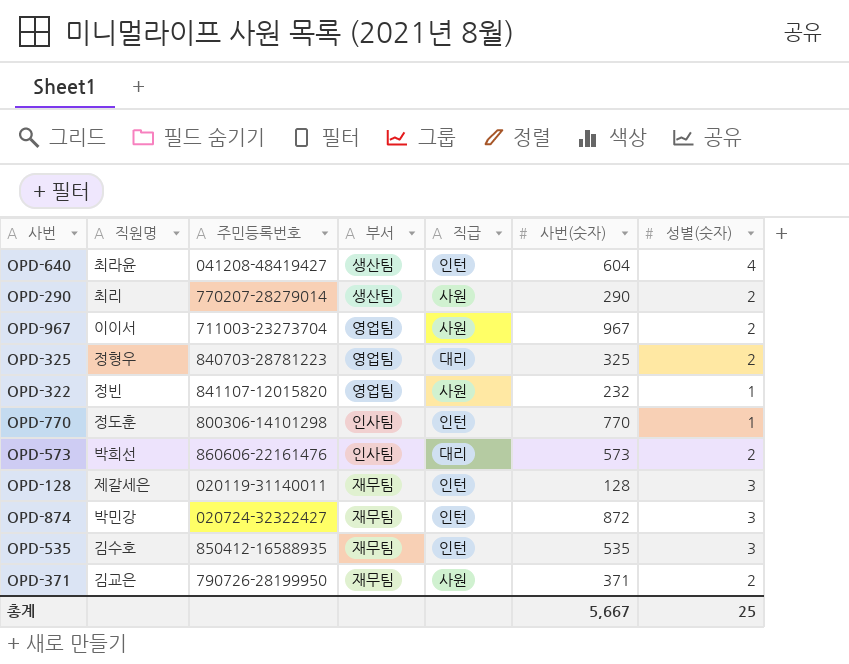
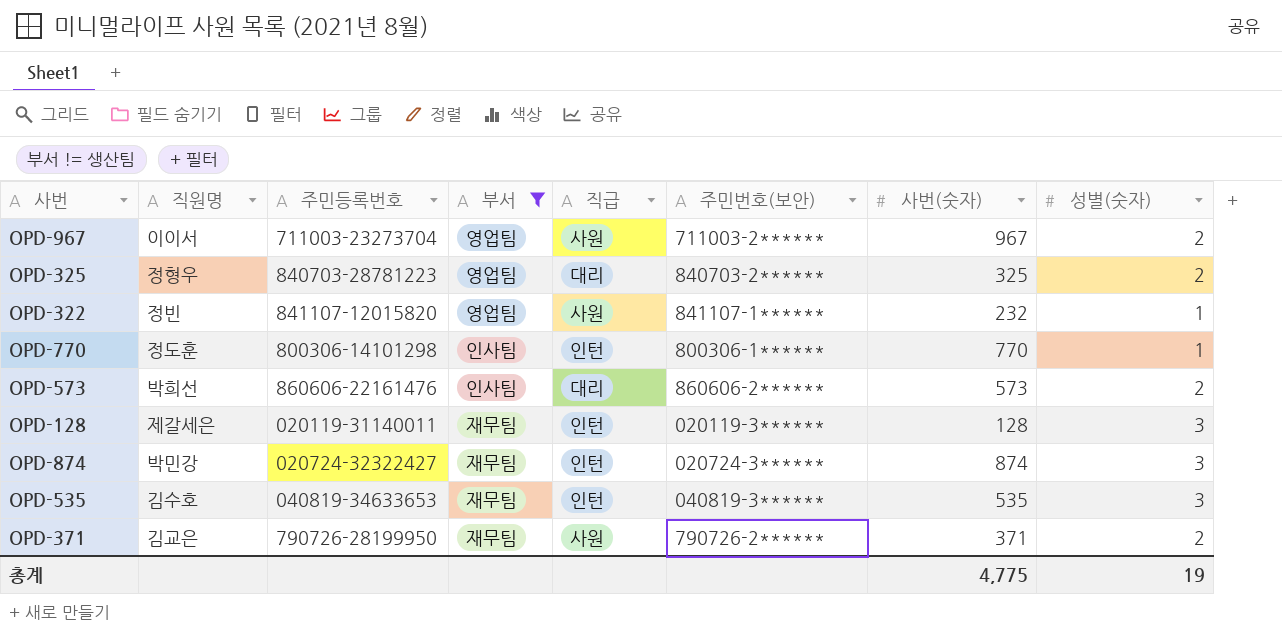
filter: none -> 부서 != 생산팀
column 주민번호(보안) | position: none -> 6
OPD-874 | 사번(숫자): 872 -> 874
OPD-535 | 주민등록번호: 850412-16588935 -> 040819-34633653
총계 | 사번(숫자): 5,667 -> 4,775
총계 | 성별(숫자): 25 -> 19

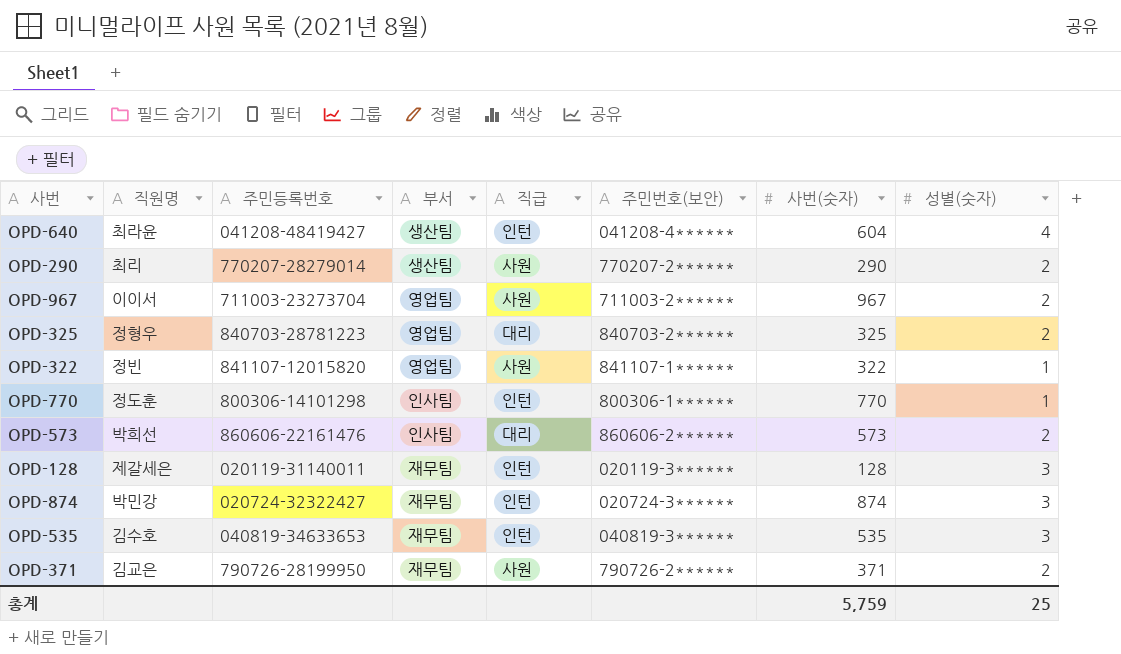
filter: 부서 != 생산팀 -> none
OPD-322 | 사번(숫자): 232 -> 322
총계 | 사번(숫자): 4,775 -> 5,759
총계 | 성별(숫자): 19 -> 25

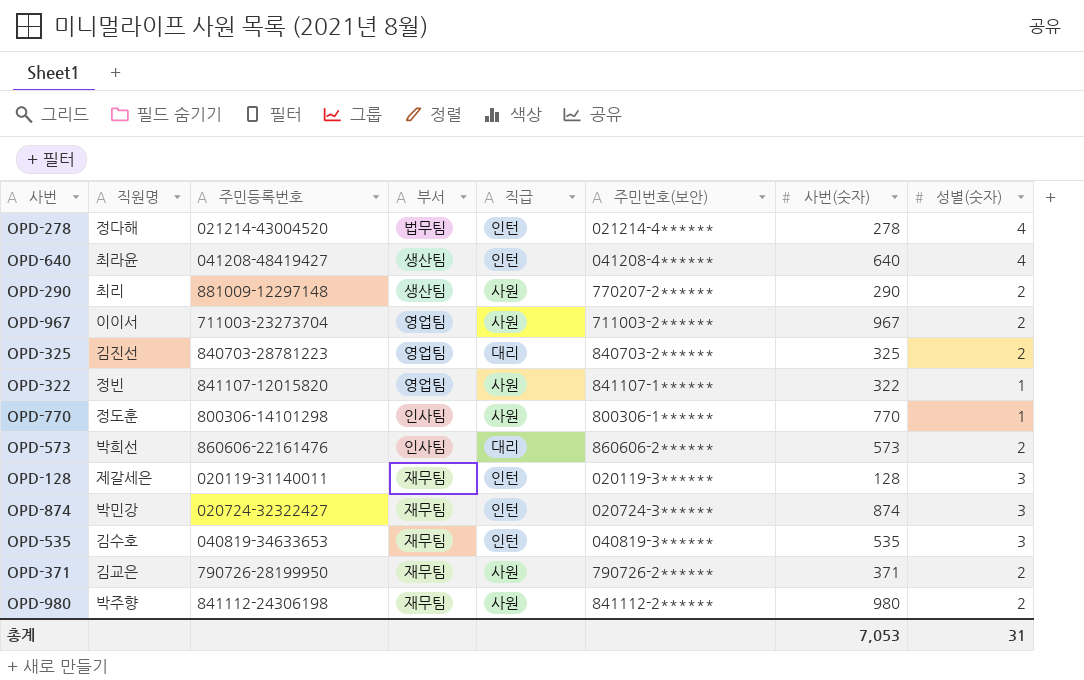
row OPD-278: none -> 정다해 | 021214-43004520 | 법무팀 | 인턴 | 021214-4****** | 278 | 4
OPD-640 | 사번(숫자): 604 -> 640
OPD-290 | 주민등록번호: 770207-28279014 -> 881009-12297148
OPD-325 | 직원명: 정형우 -> 김진선
OPD-770 | 직급: 인턴 -> 사원
row OPD-980: none -> 박주향 | 841112-24306198 | 재무팀 | 사원 | 841112-2****** | 980 | 2
총계 | 사번(숫자): 5,759 -> 7,053
총계 | 성별(숫자): 25 -> 31

